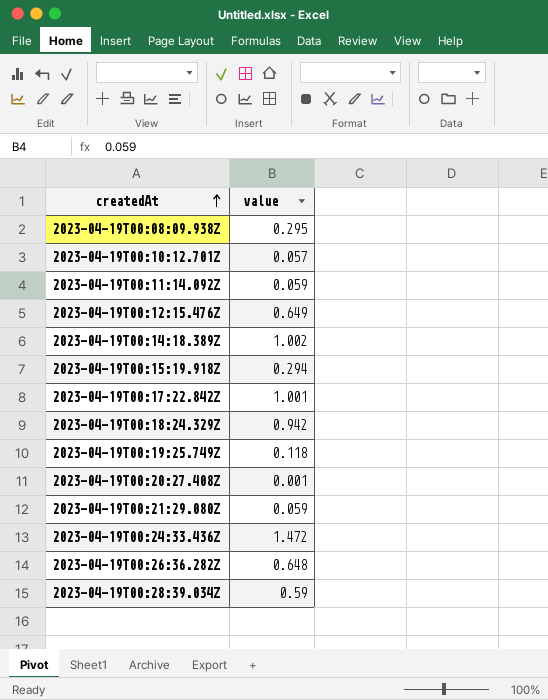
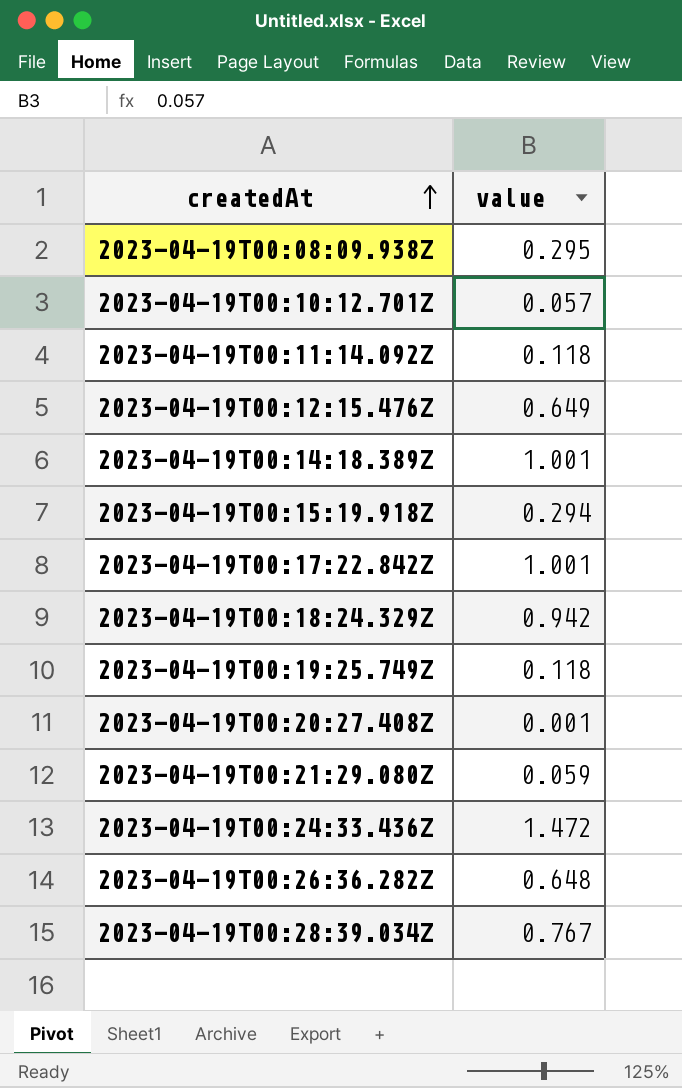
2023-04-19T00:11:14.092Z | value: 0.059 -> 0.118
2023-04-19T00:14:18.389Z | value: 1.002 -> 1.001
2023-04-19T00:28:39.034Z | value: 0.59 -> 0.767

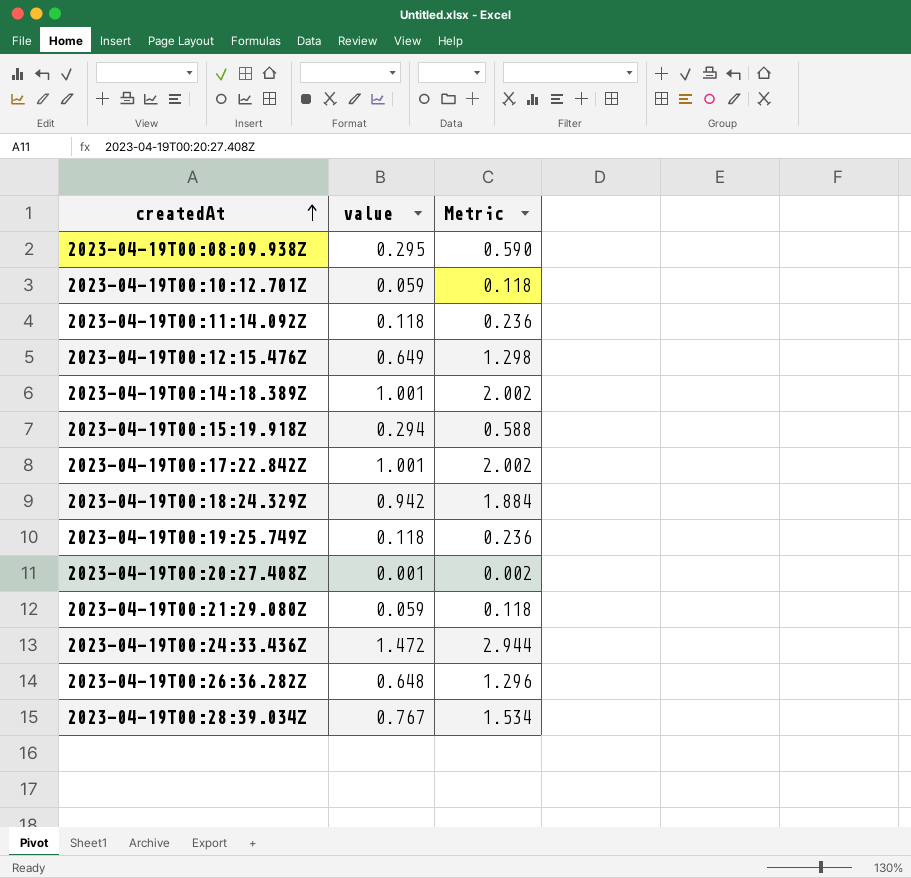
column Metric | formula: none -> [value] * 2
2023-04-19T00:10:12.701Z | value: 0.057 -> 0.059

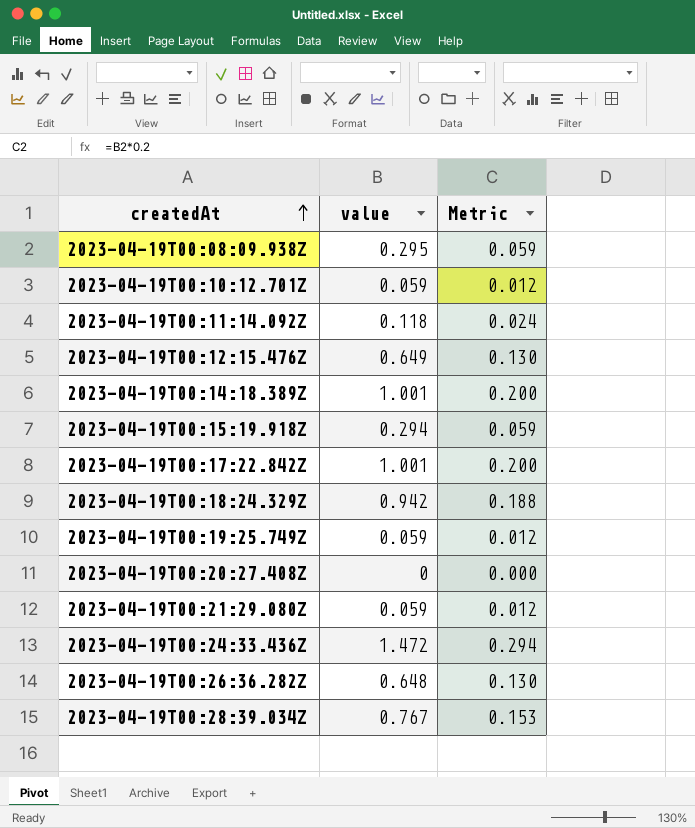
column Metric | formula: [value] * 2 -> [value] * 0.2
2023-04-19T00:19:25.749Z | value: 0.118 -> 0.059
2023-04-19T00:20:27.408Z | value: 0.001 -> 0

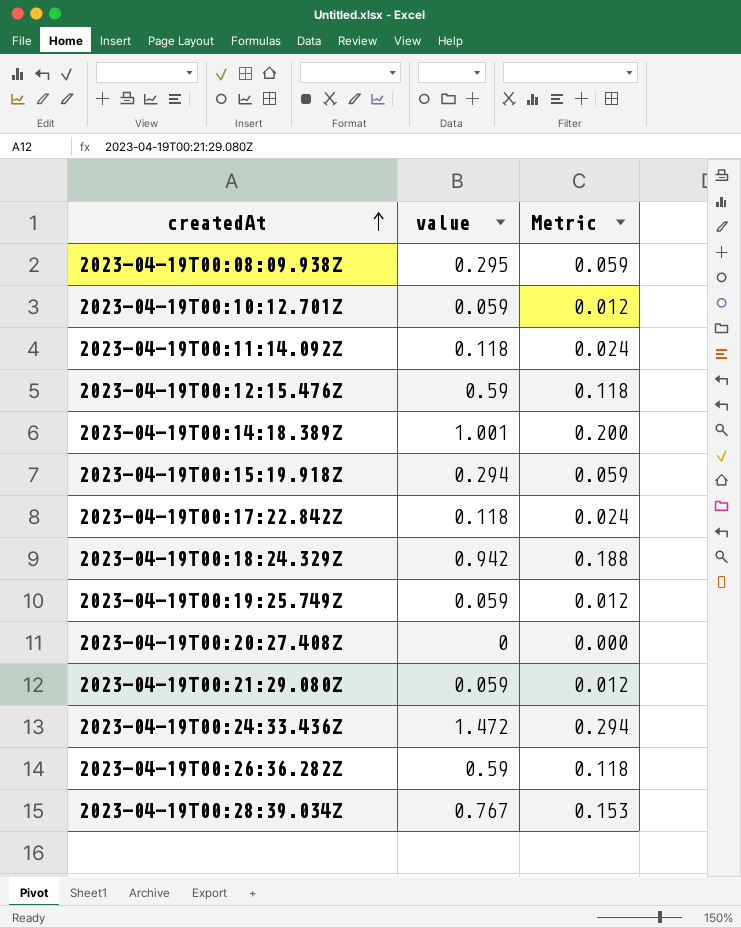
2023-04-19T00:12:15.476Z | value: 0.649 -> 0.59
2023-04-19T00:12:15.476Z | Metric: 0.130 -> 0.118
2023-04-19T00:17:22.842Z | value: 1.001 -> 0.118
2023-04-19T00:17:22.842Z | Metric: 0.200 -> 0.024
2023-04-19T00:26:36.282Z | value: 0.648 -> 0.59
2023-04-19T00:26:36.282Z | Metric: 0.130 -> 0.118

